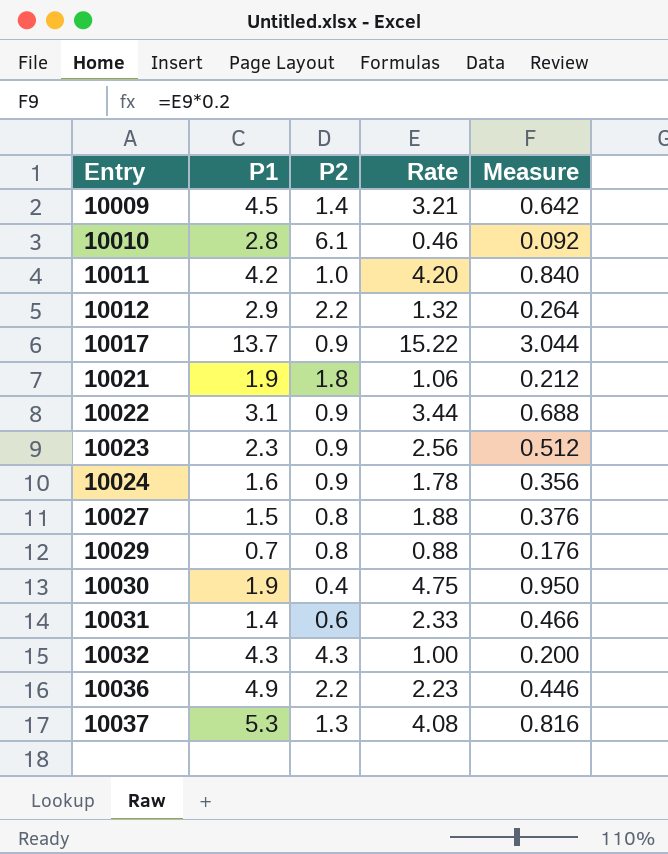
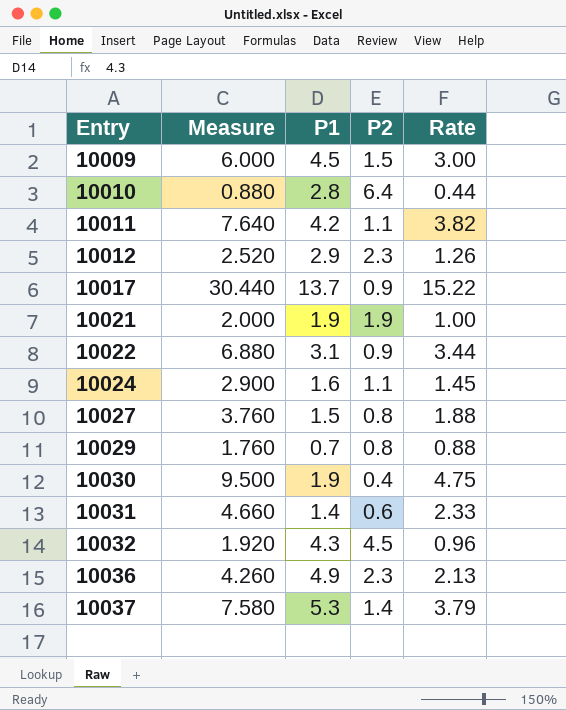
column Measure | formula: [Rate] * 0.2 -> [Rate] * 2
column Measure | position: 5 -> 2
row 10023: 2.3 | 0.9 | 2.56 | 0.512 -> none
10009 | P2: 1.4 -> 1.5
10009 | Rate: 3.21 -> 3.00
10010 | P2: 6.1 -> 6.4
10010 | Rate: 0.46 -> 0.44
10011 | P2: 1.0 -> 1.1
10011 | Rate: 4.20 -> 3.82
10012 | P2: 2.2 -> 2.3
10012 | Rate: 1.32 -> 1.26
10021 | P2: 1.8 -> 1.9
10021 | Rate: 1.06 -> 1.00
10024 | P2: 0.9 -> 1.1
10024 | Rate: 1.78 -> 1.45
10032 | P2: 4.3 -> 4.5
10032 | Rate: 1.00 -> 0.96
10036 | P2: 2.2 -> 2.3
10036 | Rate: 2.23 -> 2.13
10037 | P2: 1.3 -> 1.4
10037 | Rate: 4.08 -> 3.79

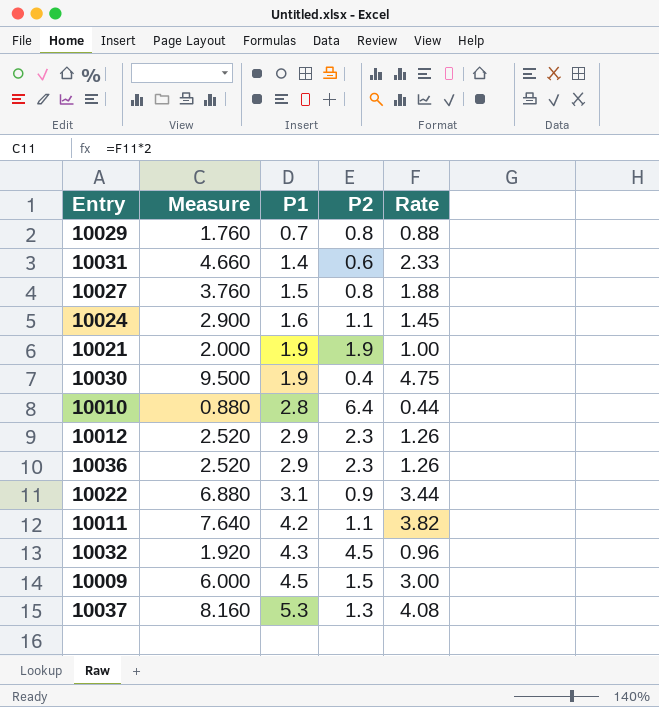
row order: Entry ascending -> P1 ascending
row 10017: 30.440 | 13.7 | 0.9 | 15.22 -> none
10036 | Measure: 4.260 -> 2.520
10036 | P1: 4.9 -> 2.9
10036 | Rate: 2.13 -> 1.26
10037 | Measure: 7.580 -> 8.160
10037 | P2: 1.4 -> 1.3
10037 | Rate: 3.79 -> 4.08

